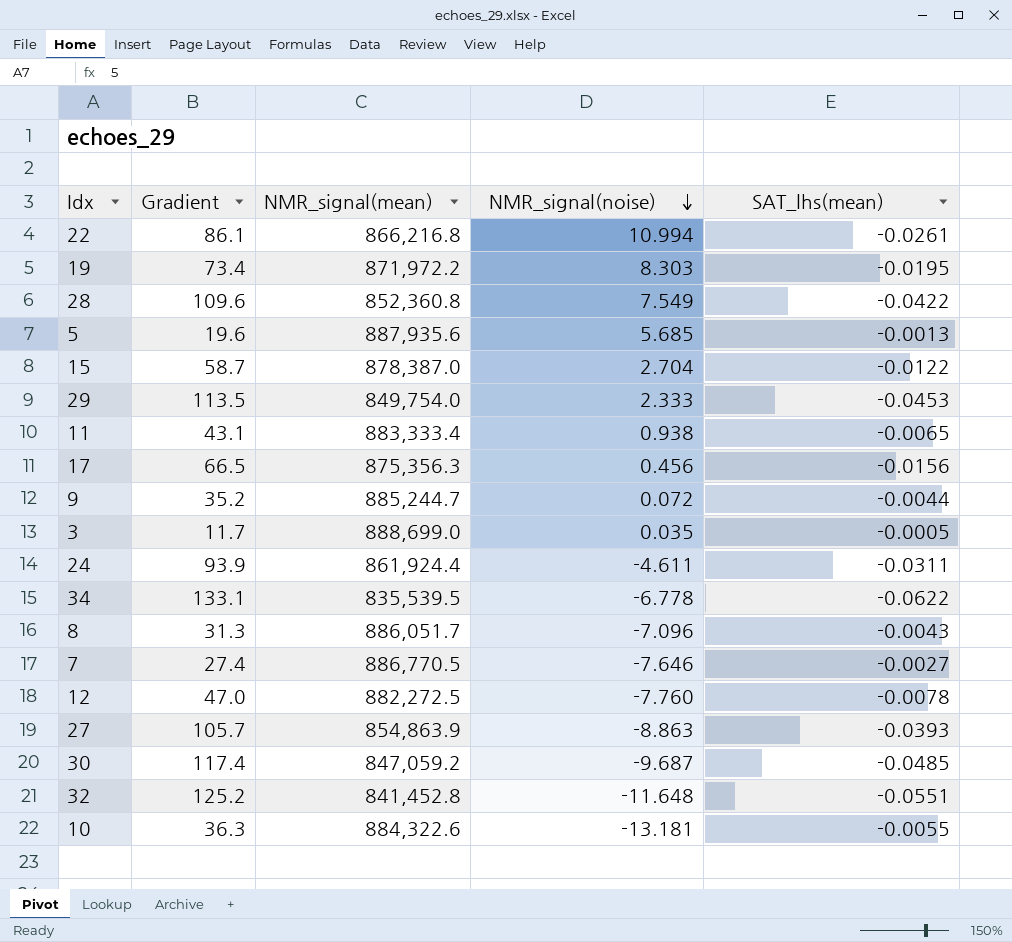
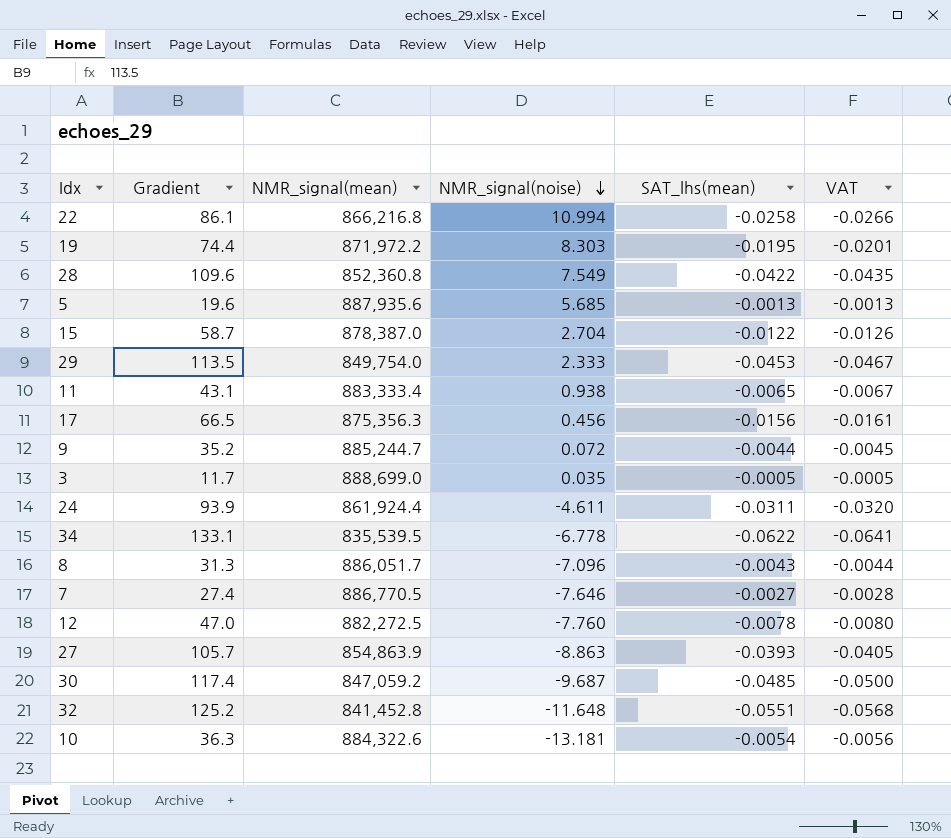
column VAT | formula: none -> [SAT_lhs(mean)] * 1.03
22 | SAT_lhs(mean): -0.0261 -> -0.0258
19 | Gradient: 73.4 -> 74.4
10 | SAT_lhs(mean): -0.0055 -> -0.0054

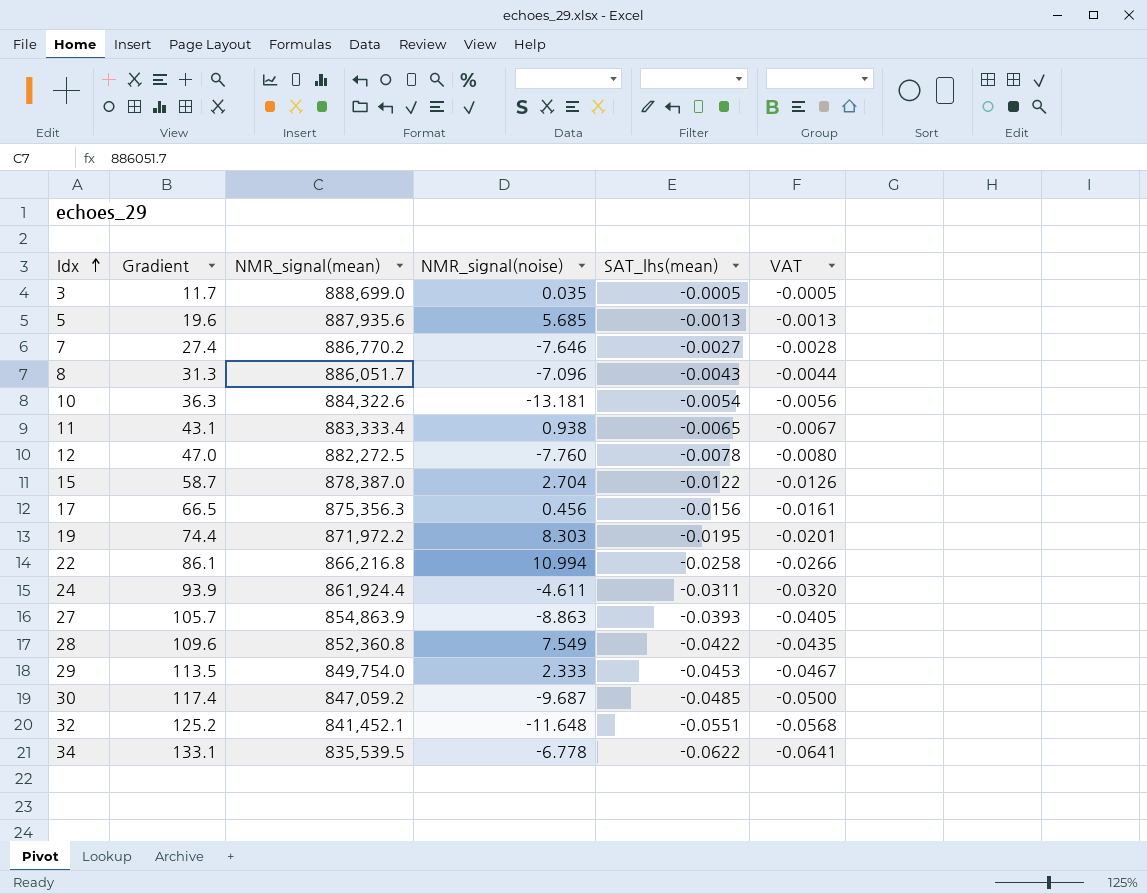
row order: NMR_signal(noise) descending -> Idx ascending
row 9: 35.2 | 885,244.7 | 0.072 | -0.0044 | -0.0045 -> none
7 | NMR_signal(mean): 886,770.5 -> 886,770.2
32 | NMR_signal(mean): 841,452.8 -> 841,452.1

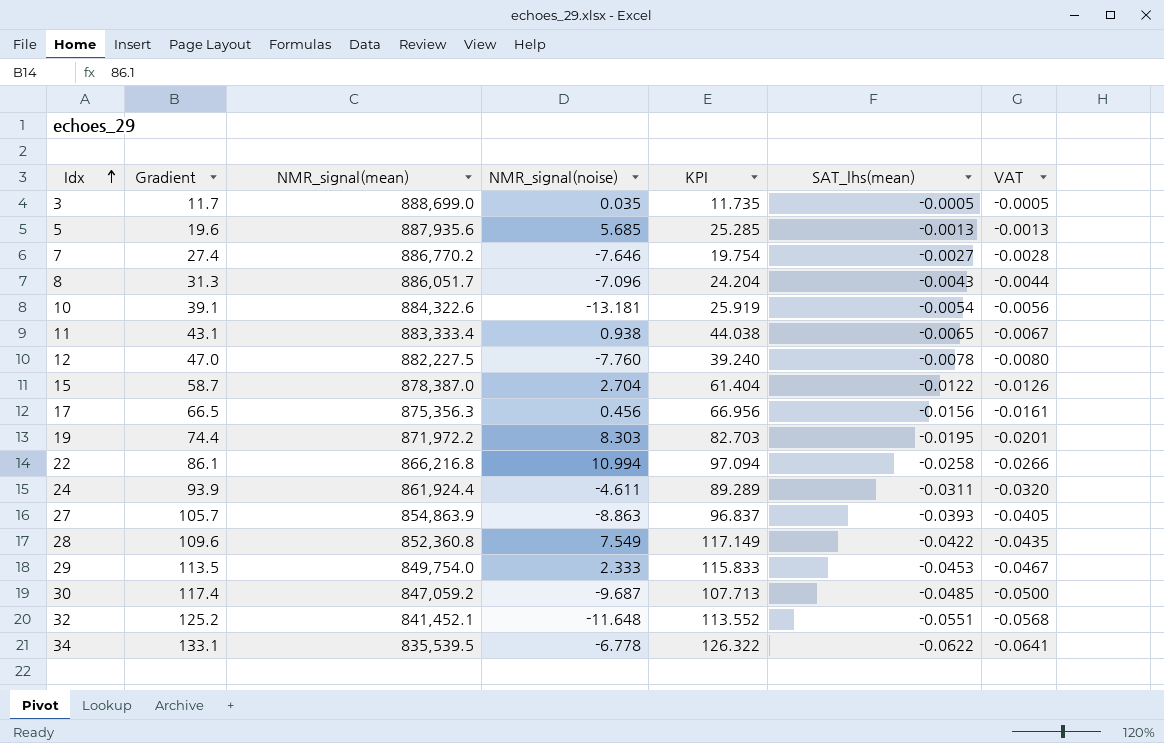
column KPI | formula: none -> [Gradient] + [NMR_signal(noise)]
10 | Gradient: 36.3 -> 39.1
12 | NMR_signal(mean): 882,272.5 -> 882,227.5

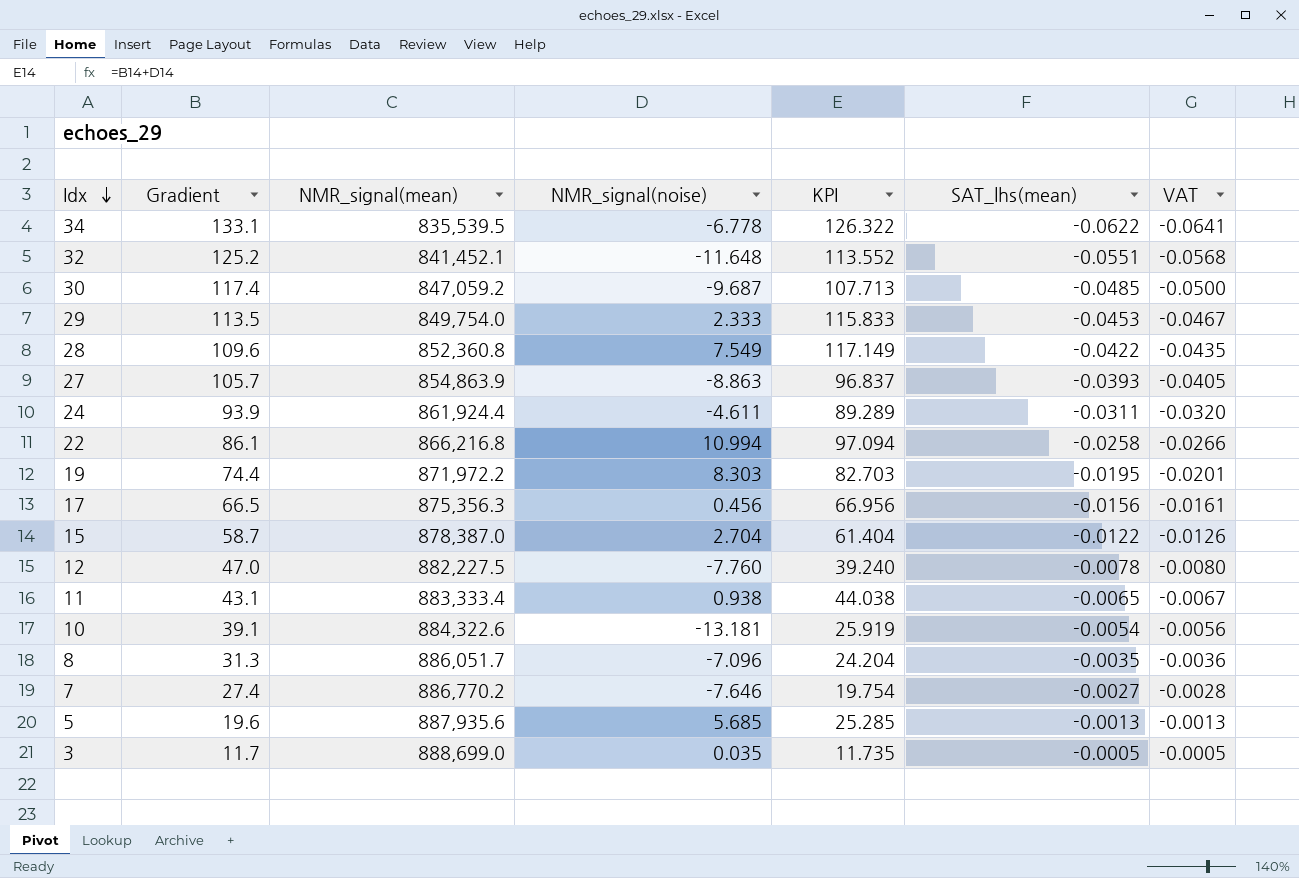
row order: Idx ascending -> Idx descending
8 | SAT_lhs(mean): -0.0043 -> -0.0035
8 | VAT: -0.0044 -> -0.0036

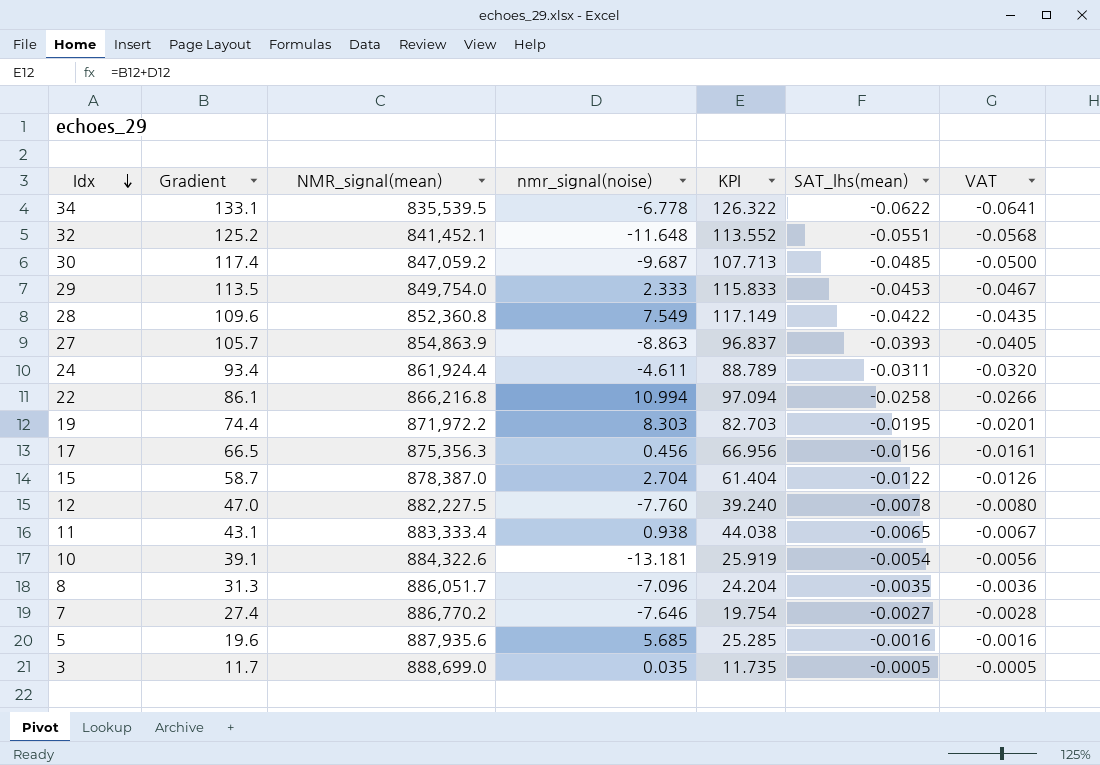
column name: NMR_signal(noise) -> nmr_signal(noise)
24 | Gradient: 93.9 -> 93.4
24 | KPI: 89.289 -> 88.789
5 | SAT_lhs(mean): -0.0013 -> -0.0016
5 | VAT: -0.0013 -> -0.0016

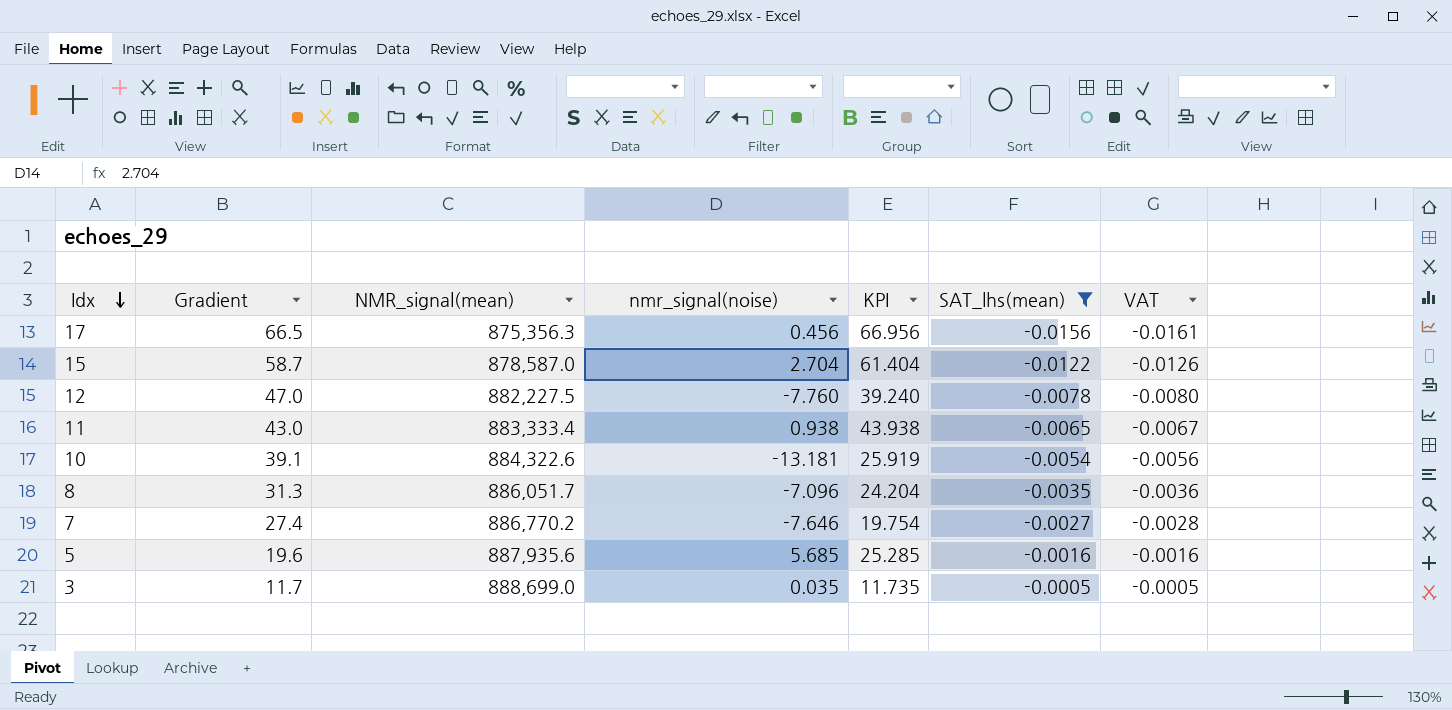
filter: none -> SAT_lhs(mean) >= -0.0156
15 | NMR_signal(mean): 878,387.0 -> 878,587.0
11 | Gradient: 43.1 -> 43.0
11 | KPI: 44.038 -> 43.938

